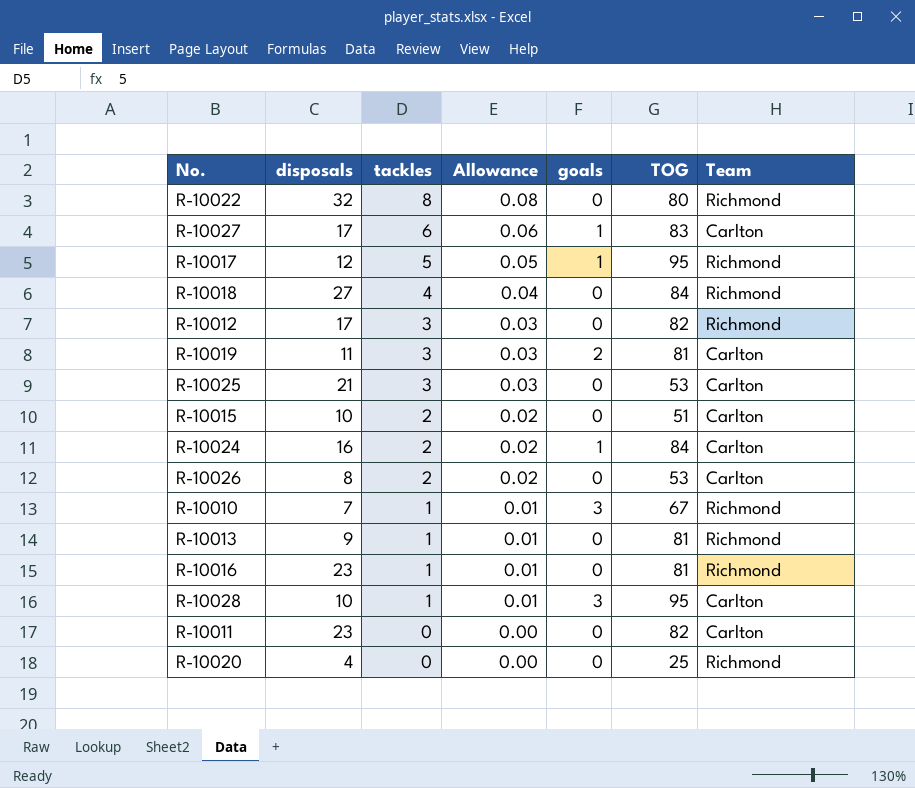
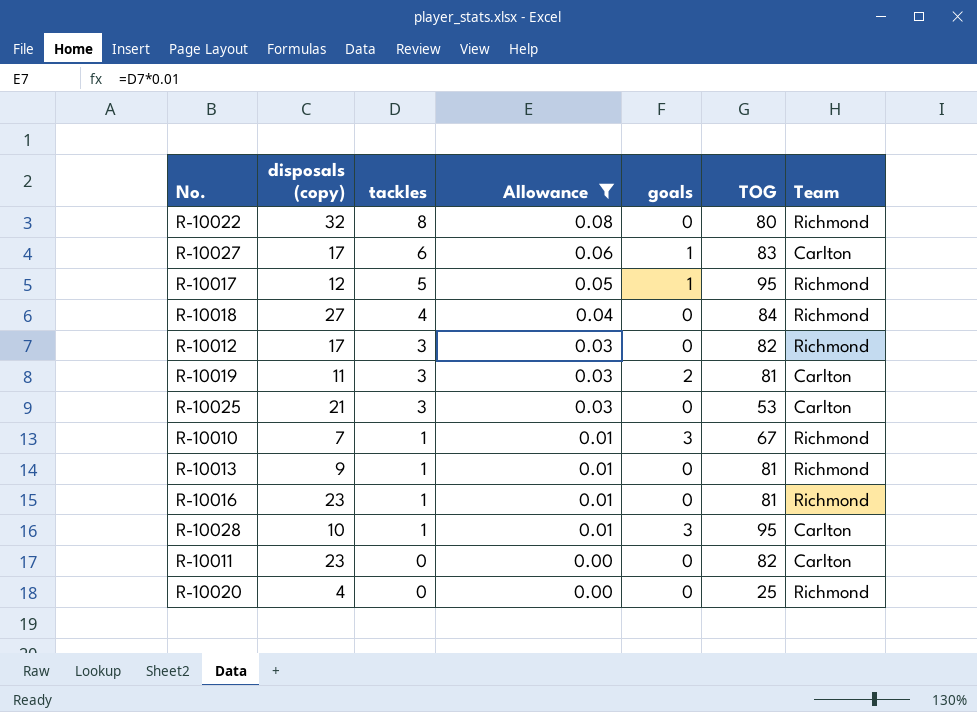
filter: none -> Allowance != 0.02
column name: disposals -> disposals (copy)

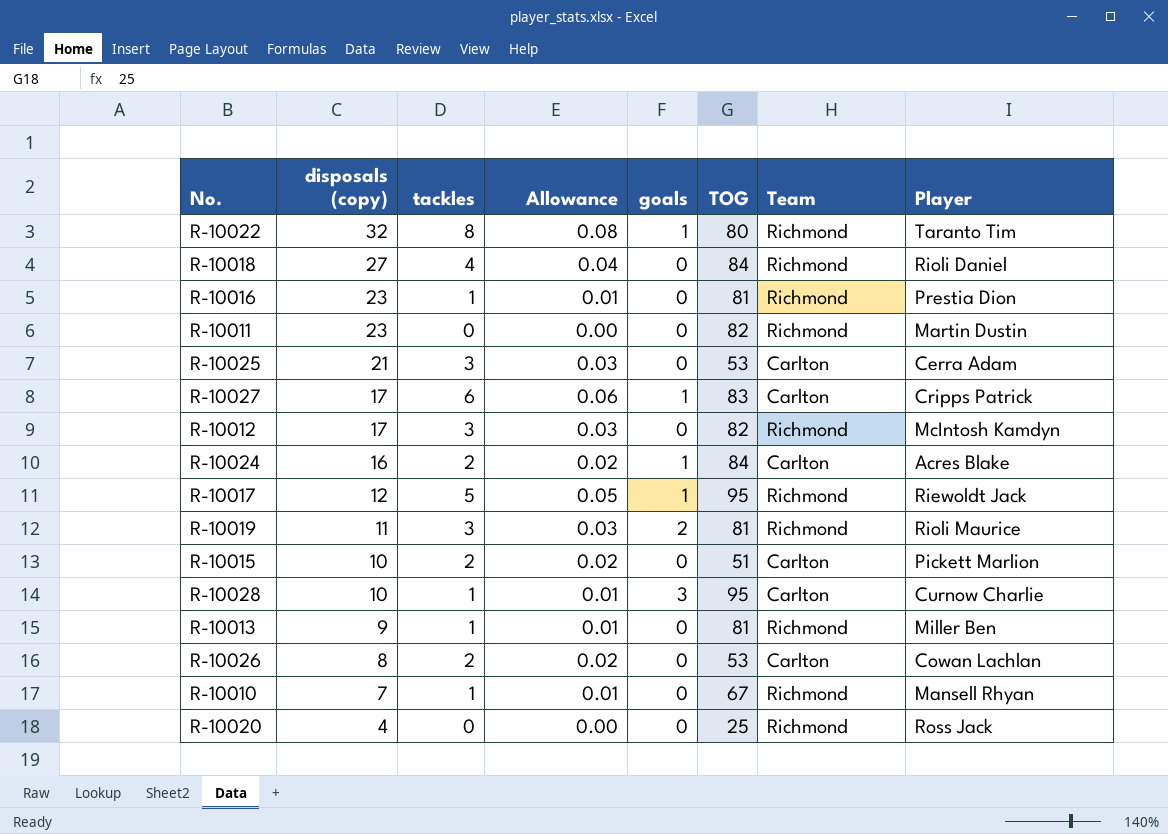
filter: Allowance != 0.02 -> none
row order: tackles descending -> disposals (copy) descending
column Player | position: none -> 8
R-10022 | goals: 0 -> 1
R-10011 | Team: Carlton -> Richmond
R-10019 | Team: Carlton -> Richmond
R-10010 | goals: 3 -> 0

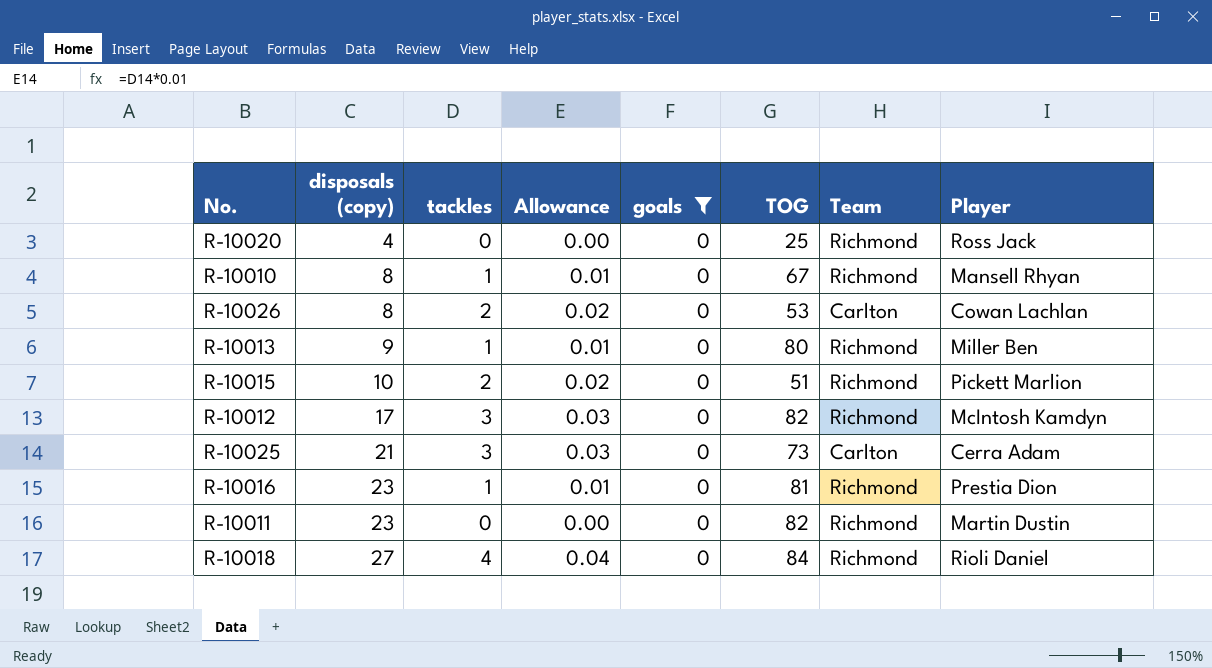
filter: none -> goals = 0
row order: disposals (copy) descending -> disposals (copy) ascending
R-10010 | disposals (copy): 7 -> 8
R-10013 | TOG: 81 -> 80
R-10015 | Team: Carlton -> Richmond
R-10025 | TOG: 53 -> 73

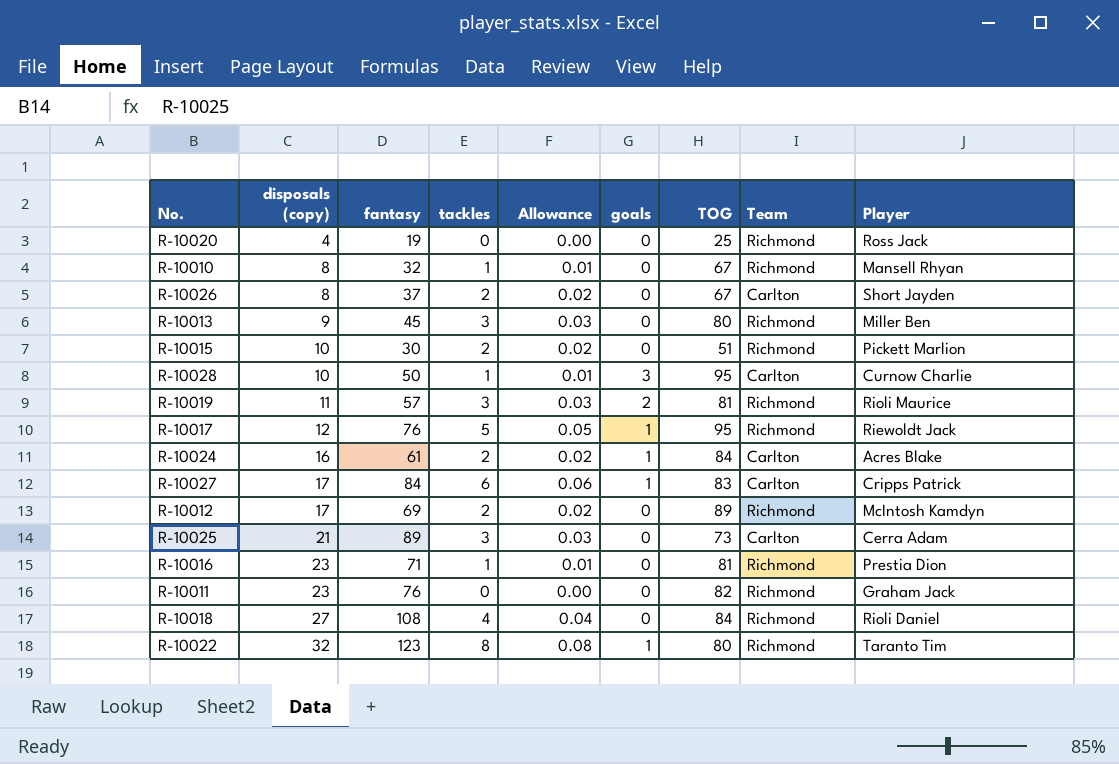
filter: goals = 0 -> none
column fantasy | position: none -> 3
R-10026 | TOG: 53 -> 67
R-10026 | Player: Cowan Lachlan -> Short Jayden
R-10013 | tackles: 1 -> 3
R-10013 | Allowance: 0.01 -> 0.03
R-10012 | tackles: 3 -> 2
R-10012 | Allowance: 0.03 -> 0.02
R-10012 | TOG: 82 -> 89
R-10011 | Player: Martin Dustin -> Graham Jack

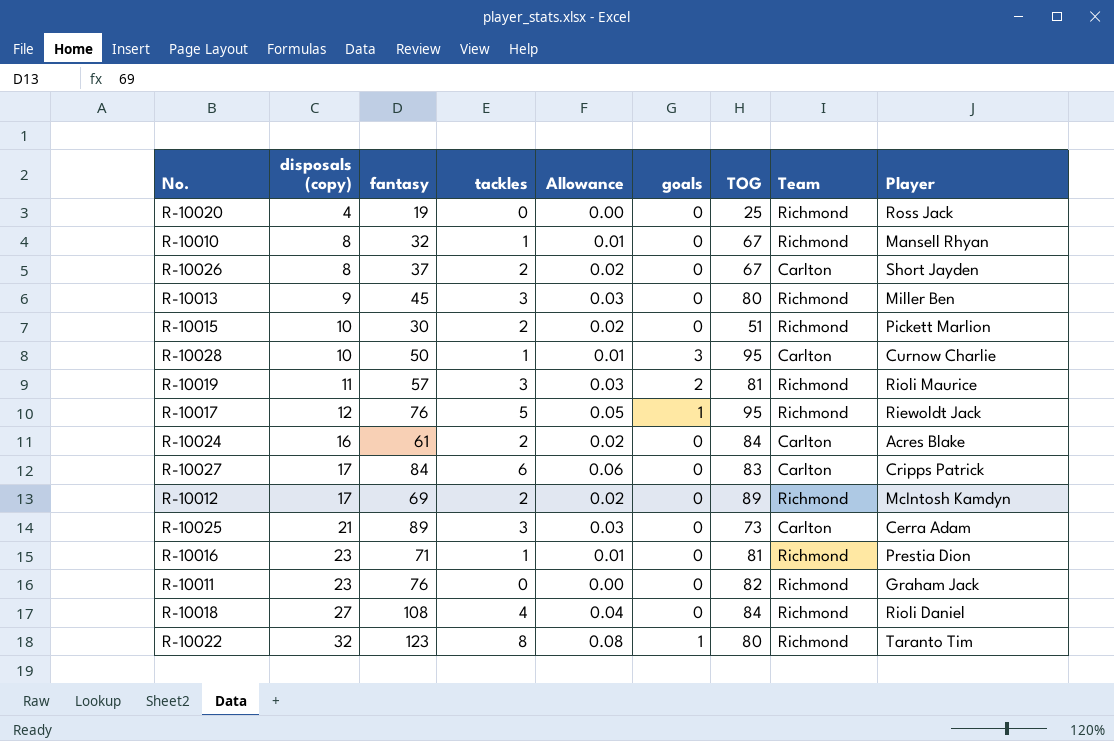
R-10024 | goals: 1 -> 0
R-10027 | goals: 1 -> 0

